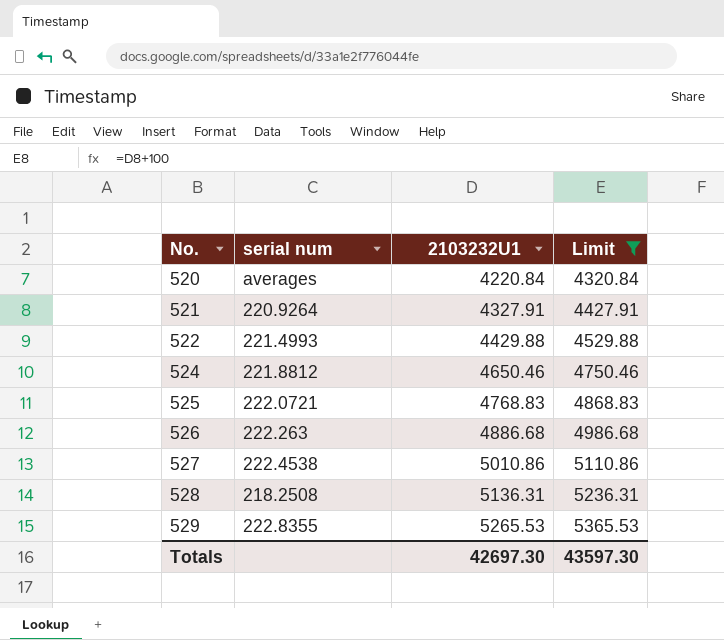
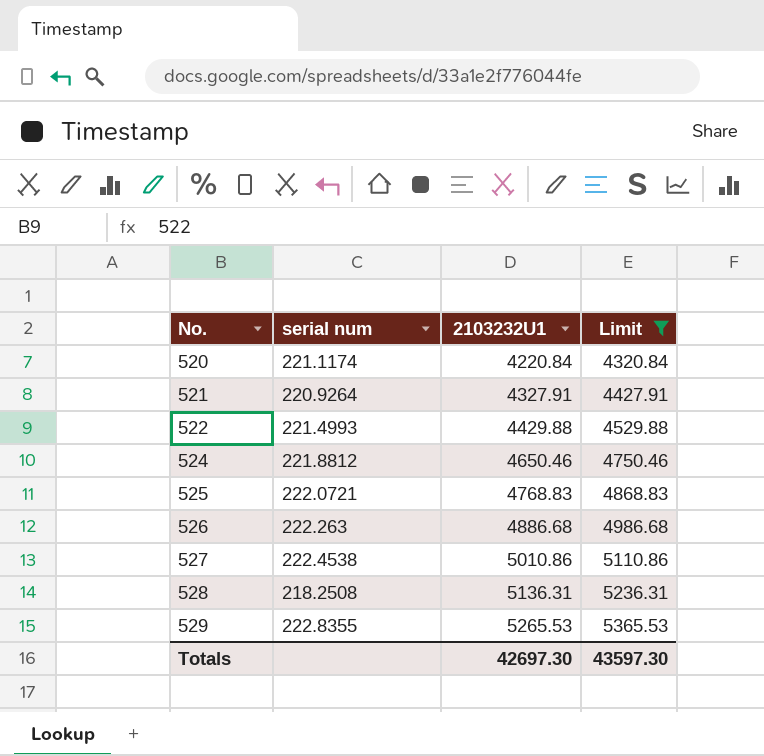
520 | serial num: averages -> 221.1174

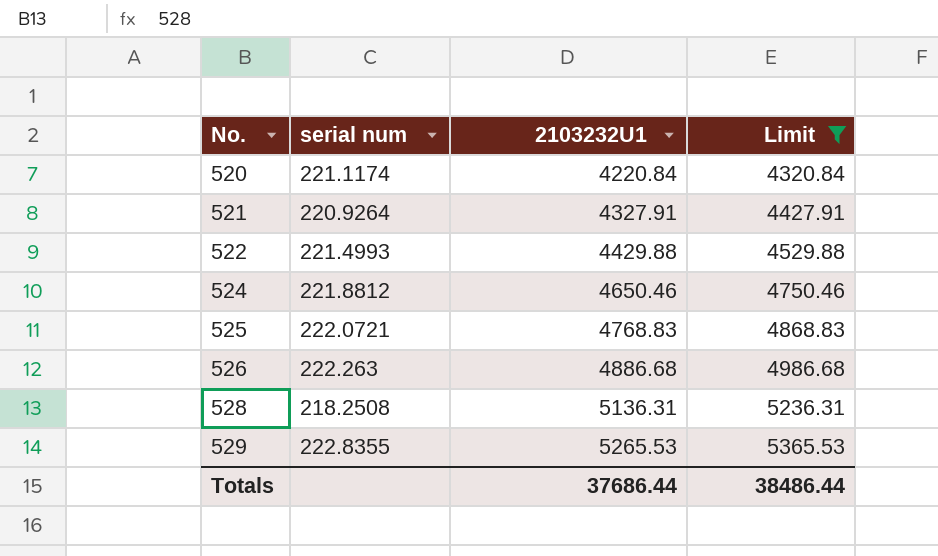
row 527: 222.4538 | 5010.86 | 5110.86 -> none
Totals | 2103232U1: 42697.30 -> 37686.44
Totals | Limit: 43597.30 -> 38486.44

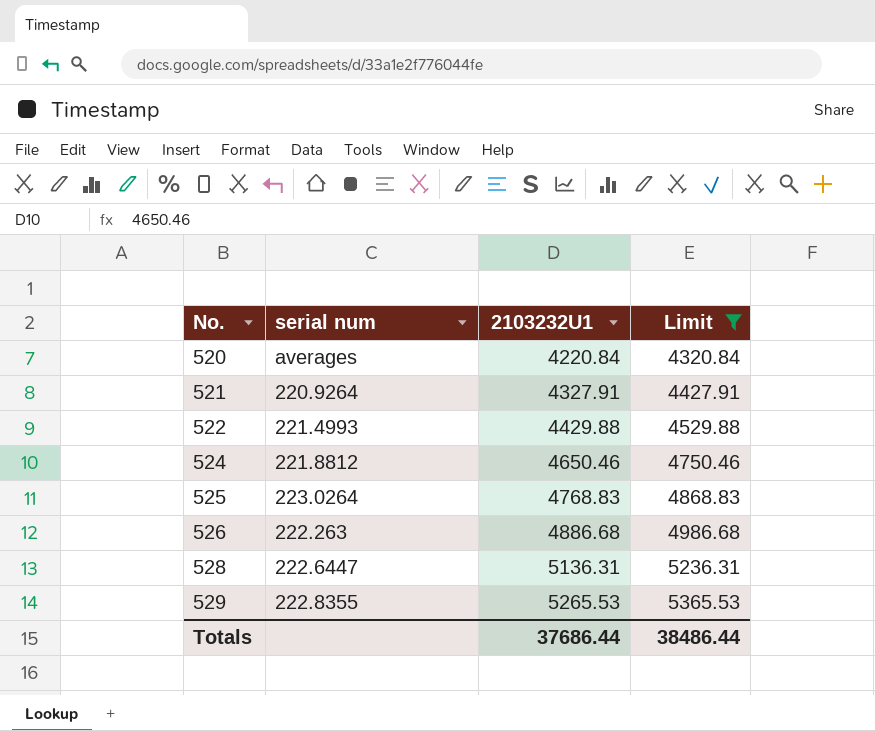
520 | serial num: 221.1174 -> averages
525 | serial num: 222.0721 -> 223.0264
528 | serial num: 218.2508 -> 222.6447

